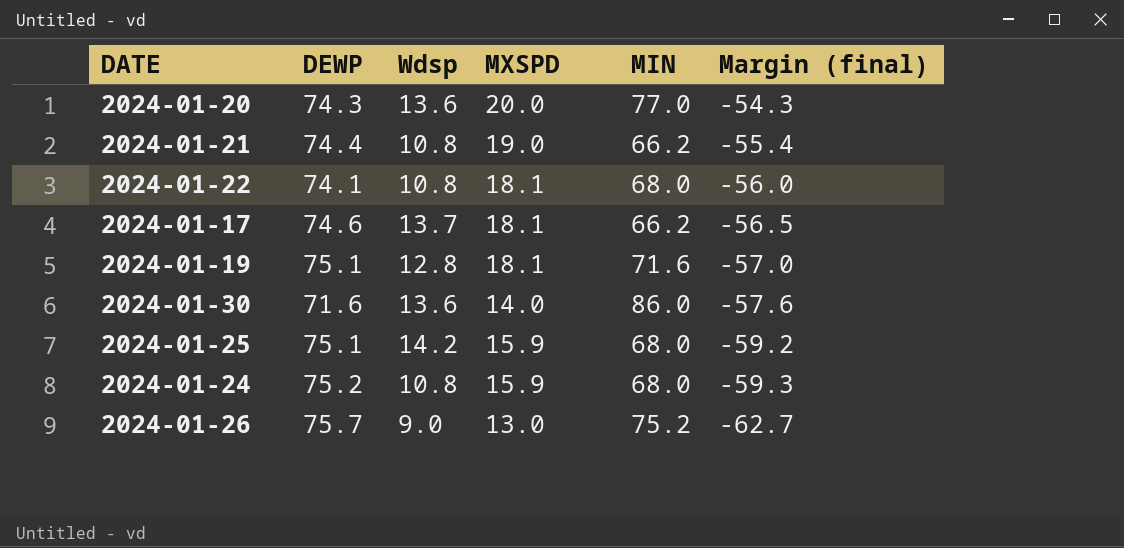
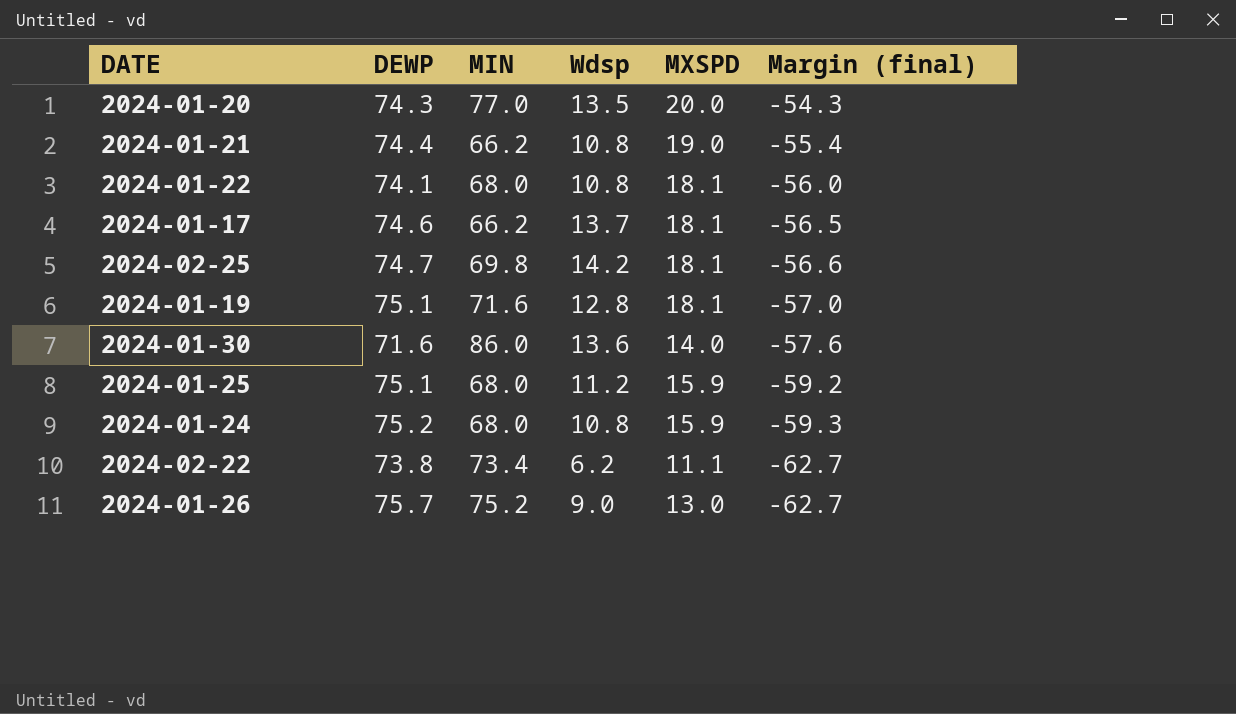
column MIN | position: 5 -> 3
2024-01-20 | Wdsp: 13.6 -> 13.5
row 2024-02-25: none -> 74.7 | 69.8 | 14.2 | 18.1 | -56.6
2024-01-25 | Wdsp: 14.2 -> 11.2
row 2024-02-22: none -> 73.8 | 73.4 | 6.2 | 11.1 | -62.7

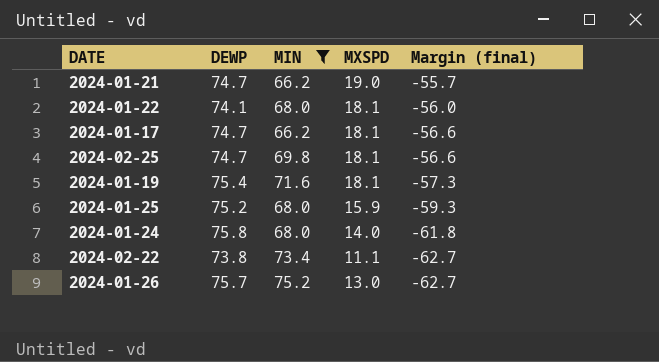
filter: none -> MIN <= 75.2
column Wdsp | position: 4 -> none
2024-01-21 | DEWP: 74.4 -> 74.7
2024-01-21 | Margin (final): -55.4 -> -55.7
2024-01-17 | DEWP: 74.6 -> 74.7
2024-01-17 | Margin (final): -56.5 -> -56.6
2024-01-19 | DEWP: 75.1 -> 75.4
2024-01-19 | Margin (final): -57.0 -> -57.3
2024-01-25 | DEWP: 75.1 -> 75.2
2024-01-25 | Margin (final): -59.2 -> -59.3
2024-01-24 | DEWP: 75.2 -> 75.8
2024-01-24 | MXSPD: 15.9 -> 14.0
2024-01-24 | Margin (final): -59.3 -> -61.8

